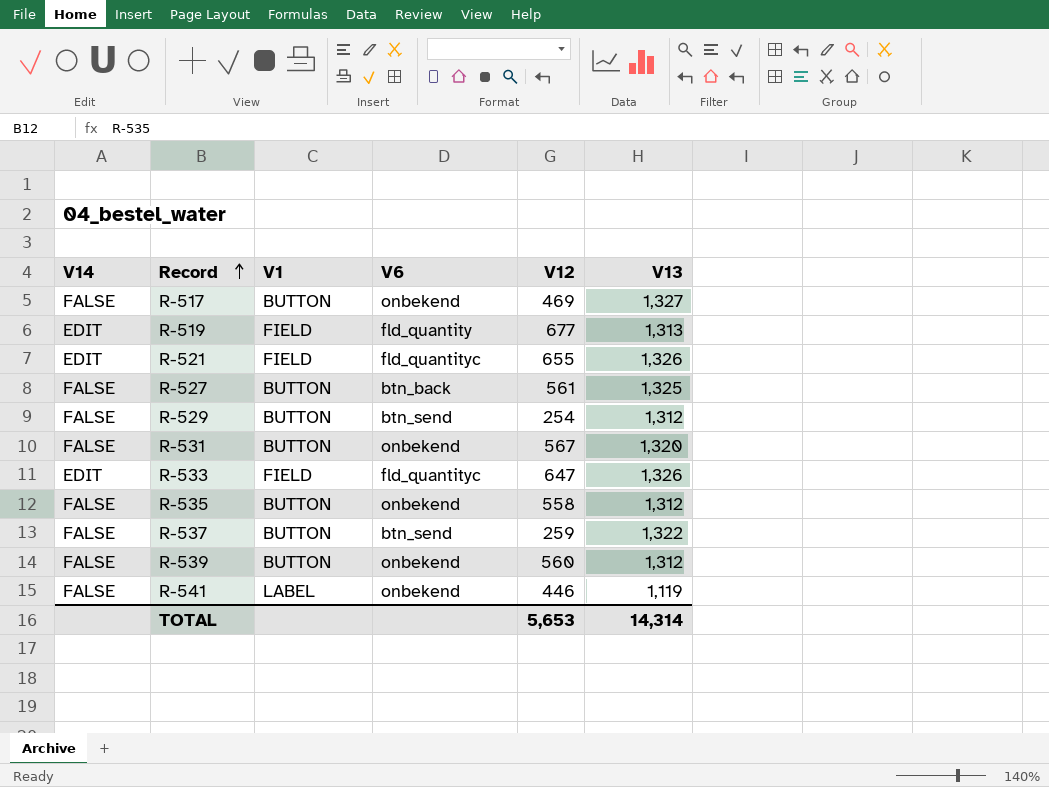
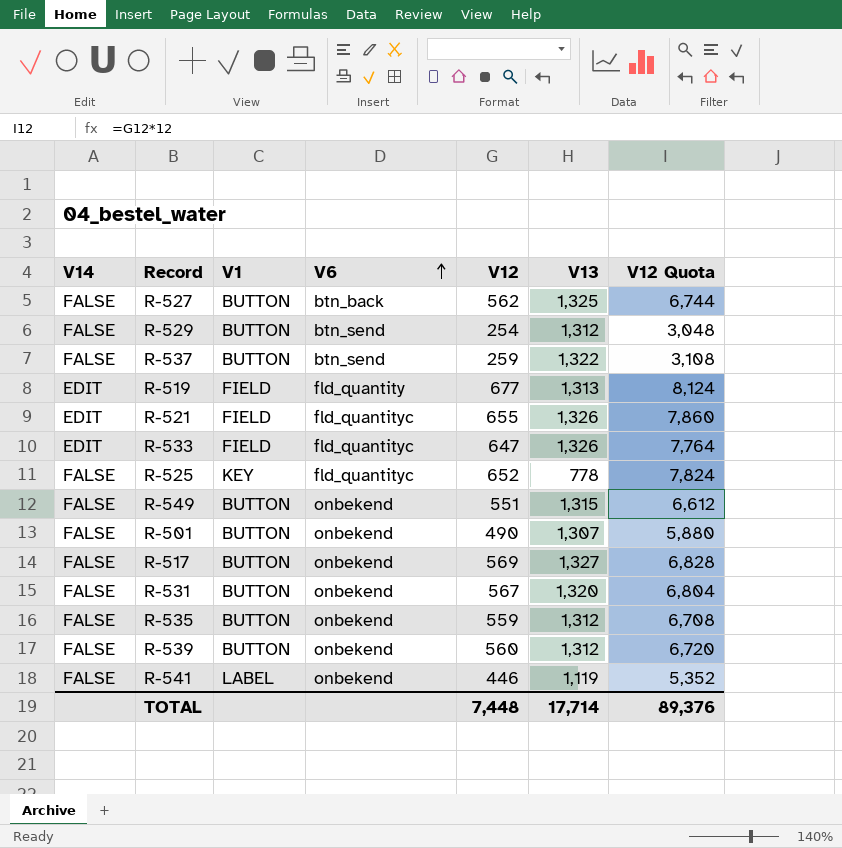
row order: Record ascending -> V6 ascending
column V12 Quota | formula: none -> [V12] * 12
R-527 | V12: 561 -> 562
row R-525: none -> FALSE | KEY | fld_quantityc | 652 | 778 | 7,824
row R-549: none -> FALSE | BUTTON | onbekend | 551 | 1,315 | 6,612
row R-501: none -> FALSE | BUTTON | onbekend | 490 | 1,307 | 5,880
R-517 | V12: 469 -> 569
R-535 | V12: 558 -> 559
TOTAL | V12: 5,653 -> 7,448
TOTAL | V13: 14,314 -> 17,714

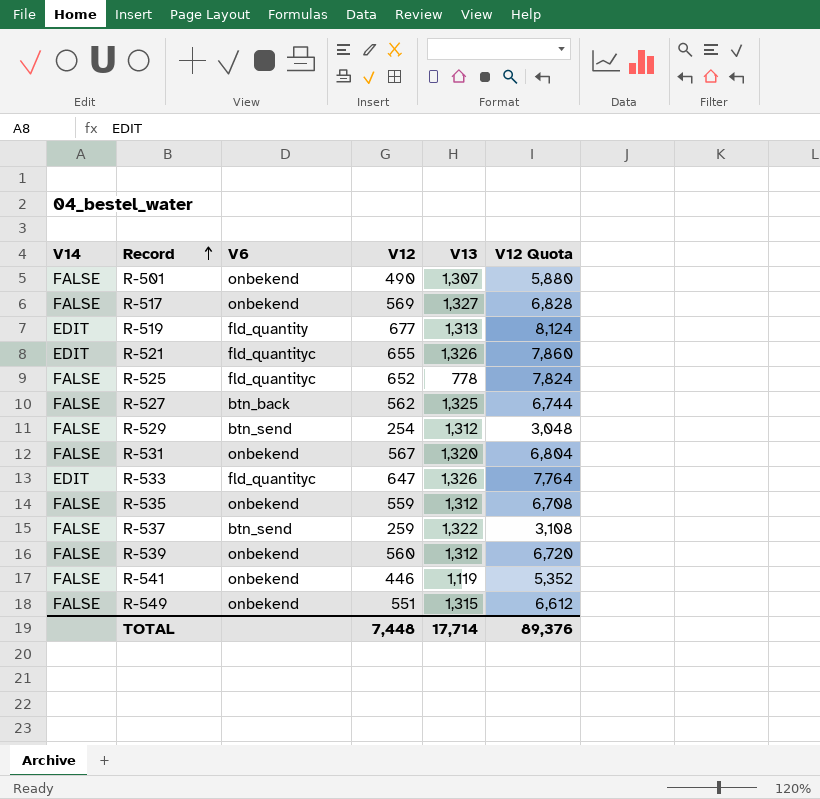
row order: V6 ascending -> Record ascending
column V1 | position: 3 -> none

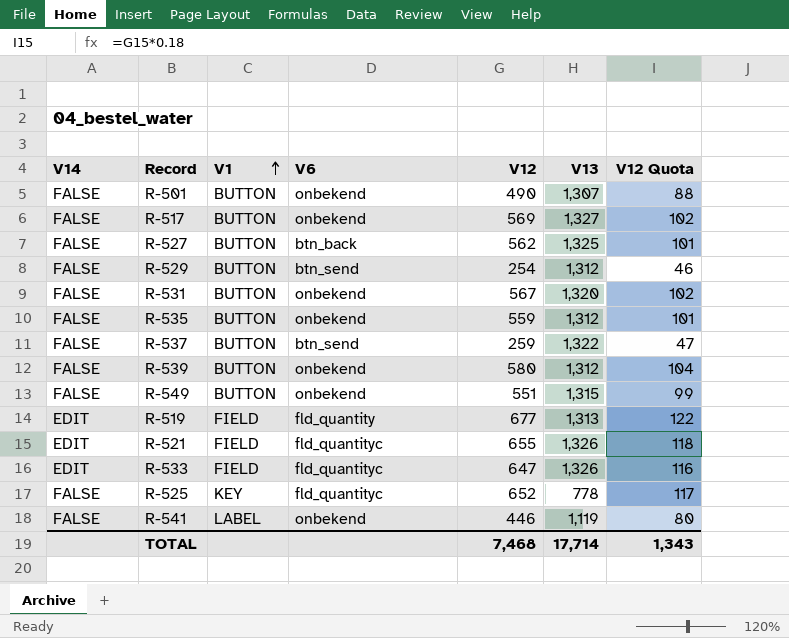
row order: Record ascending -> V1 ascending
column V1 | position: none -> 3
column V12 Quota | formula: [V12] * 12 -> [V12] * 0.18
R-539 | V12: 560 -> 580
TOTAL | V12: 7,448 -> 7,468
TOTAL | V12 Quota: 89,376 -> 1,343

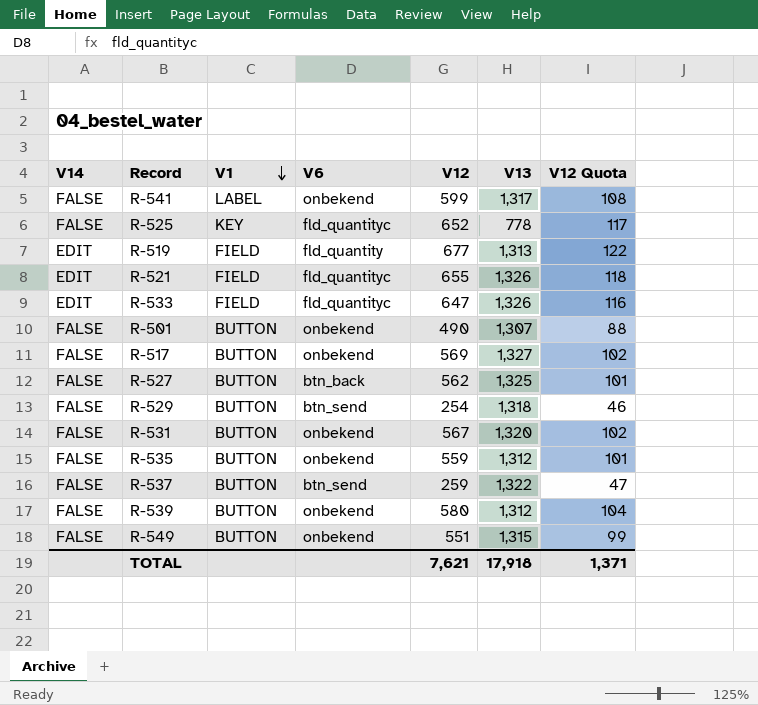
row order: V1 ascending -> V1 descending
R-541 | V12: 446 -> 599
R-541 | V13: 1,119 -> 1,317
R-541 | V12 Quota: 80 -> 108
R-529 | V13: 1,312 -> 1,318
TOTAL | V12: 7,468 -> 7,621
TOTAL | V13: 17,714 -> 17,918
TOTAL | V12 Quota: 1,343 -> 1,371

